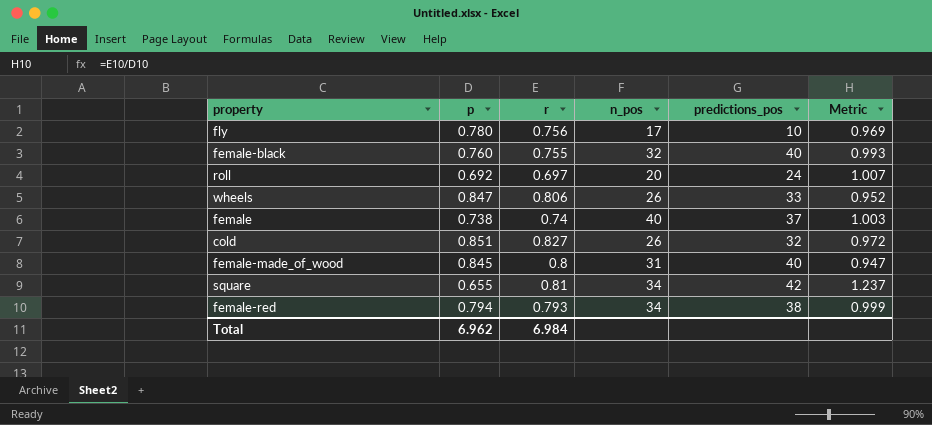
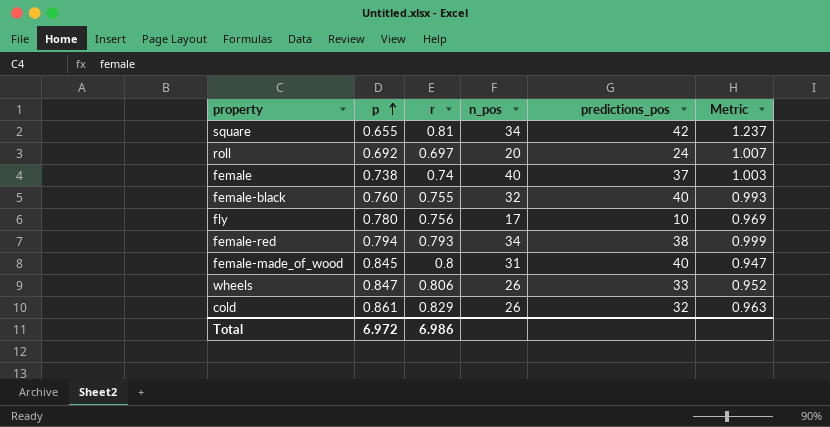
row order: none -> p ascending
cold | p: 0.851 -> 0.861
cold | r: 0.827 -> 0.829
cold | Metric: 0.972 -> 0.963
Total | p: 6.962 -> 6.972
Total | r: 6.984 -> 6.986

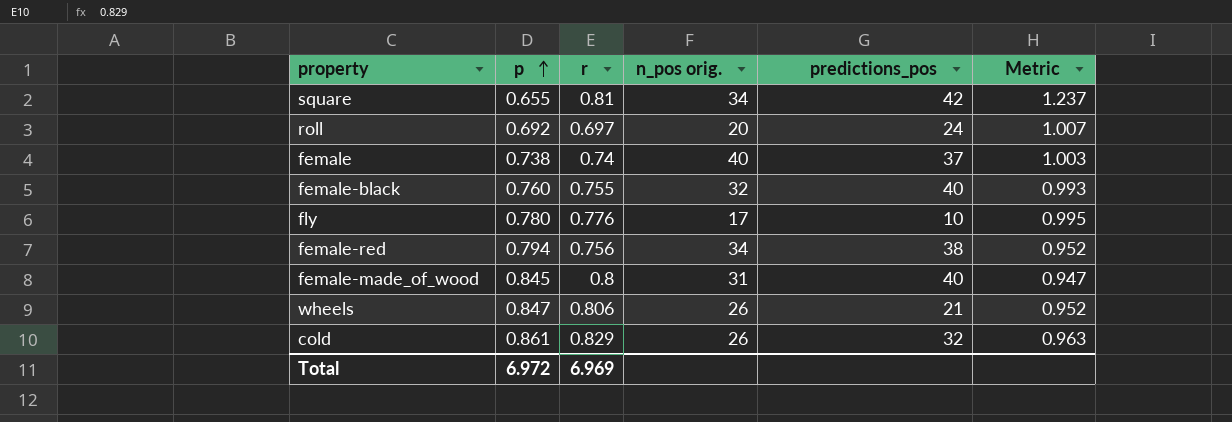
column name: n_pos -> n_pos orig.
fly | r: 0.756 -> 0.776
fly | Metric: 0.969 -> 0.995
female-red | r: 0.793 -> 0.756
female-red | Metric: 0.999 -> 0.952
wheels | predictions_pos: 33 -> 21
Total | r: 6.986 -> 6.969

